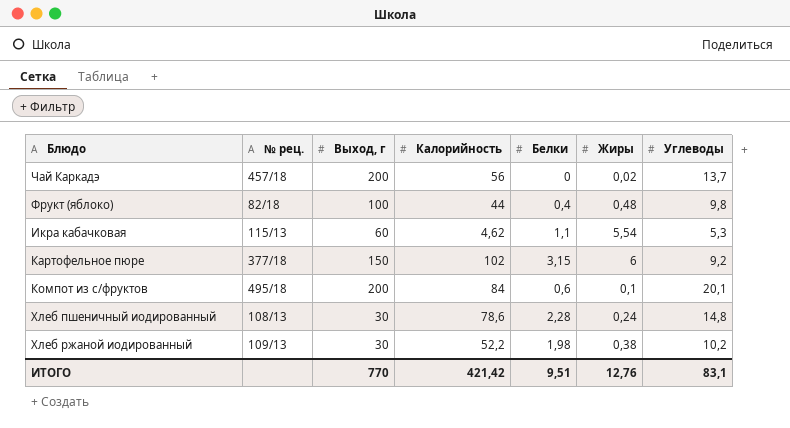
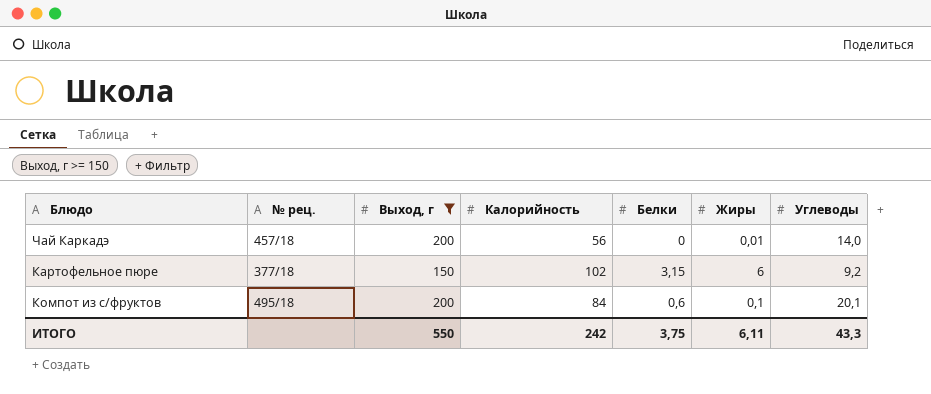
filter: none -> Выход, г >= 150
Чай Каркадэ | Жиры: 0,02 -> 0,01
Чай Каркадэ | Углеводы: 13,7 -> 14,0
ИТОГО | Выход, г: 770 -> 550
ИТОГО | Калорийность: 421,42 -> 242
ИТОГО | Белки: 9,51 -> 3,75
ИТОГО | Жиры: 12,76 -> 6,11
ИТОГО | Углеводы: 83,1 -> 43,3

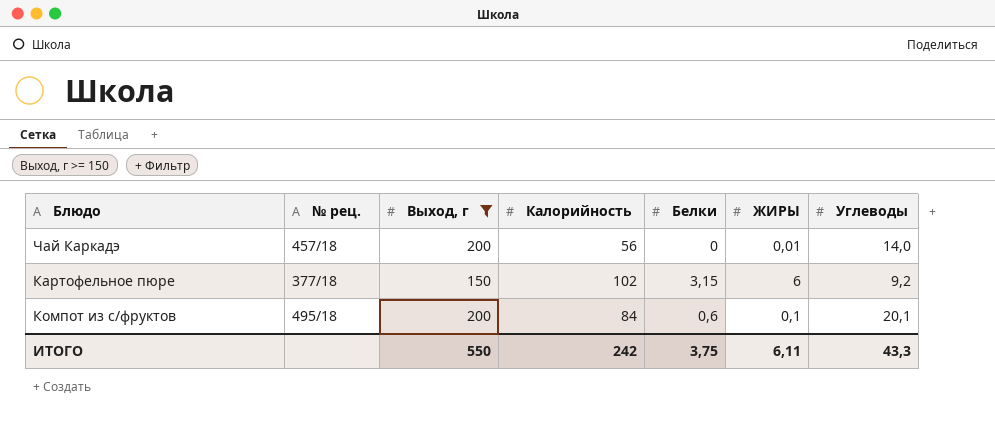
column name: Жиры -> ЖИРЫ

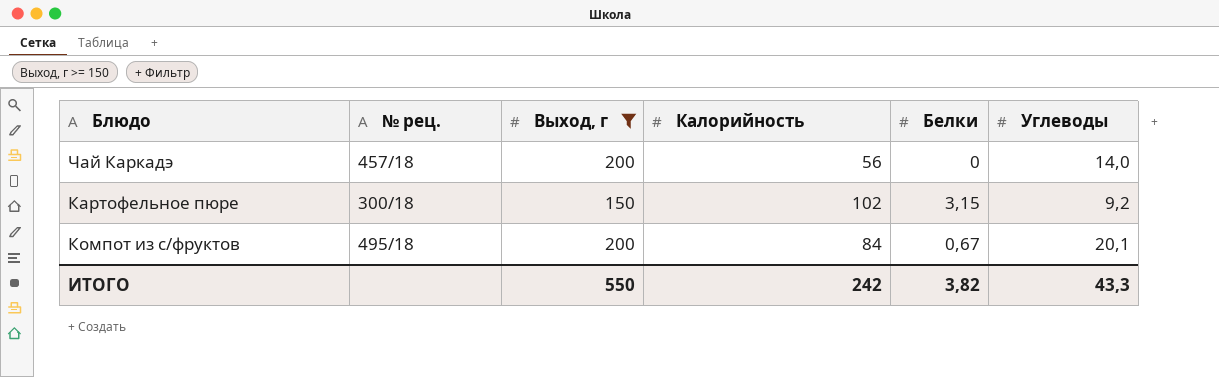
column ЖИРЫ | position: 6 -> none
Картофельное пюре | № рец.: 377/18 -> 300/18
Компот из с/фруктов | Белки: 0,6 -> 0,67
ИТОГО | Белки: 3,75 -> 3,82

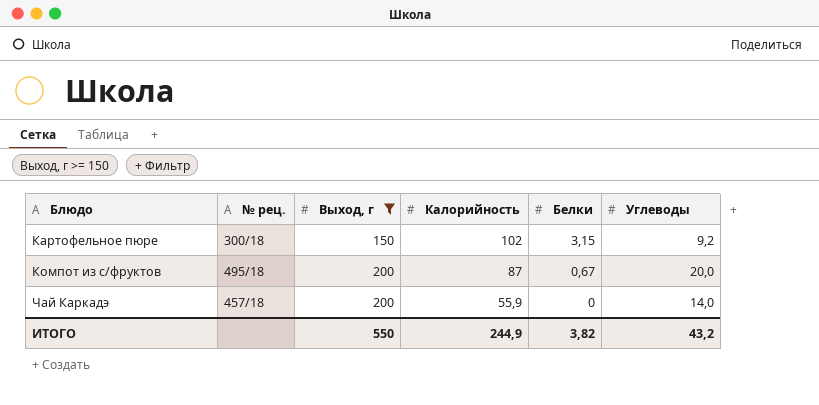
row order: none -> Блюдо ascending
Компот из с/фруктов | Калорийность: 84 -> 87
Компот из с/фруктов | Углеводы: 20,1 -> 20,0
Чай Каркадэ | Калорийность: 56 -> 55,9
ИТОГО | Калорийность: 242 -> 244,9
ИТОГО | Углеводы: 43,3 -> 43,2

